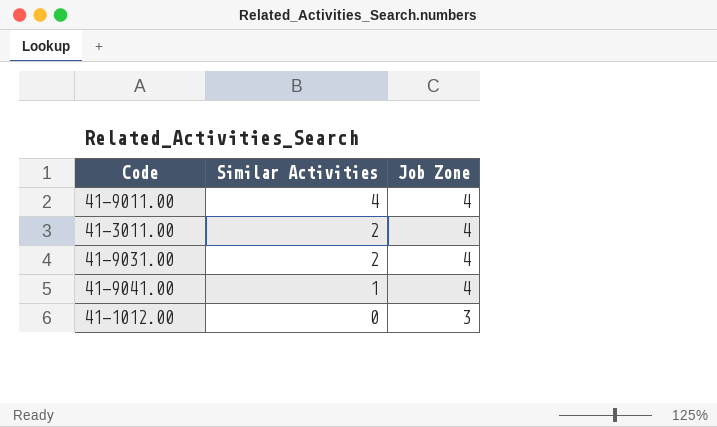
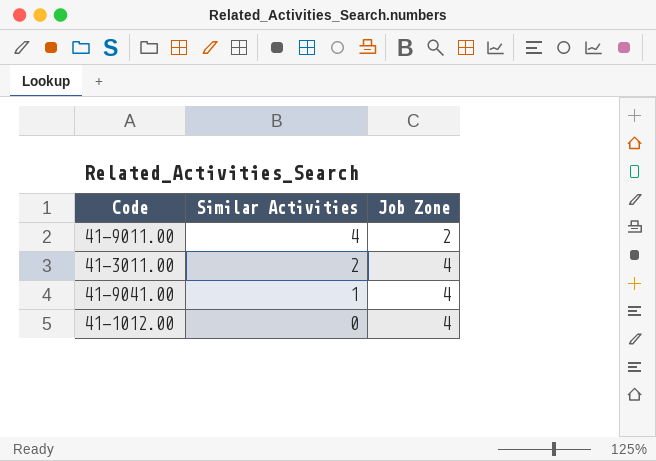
row 41-9031.00: 2 | 4 -> none
41-9011.00 | Job Zone: 4 -> 2
41-1012.00 | Job Zone: 3 -> 4

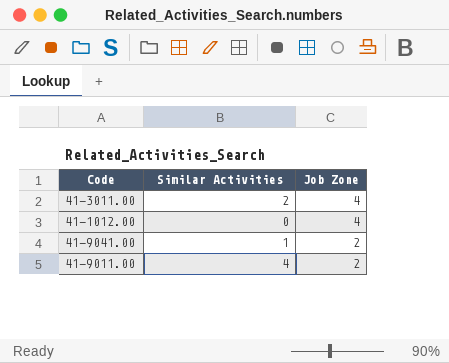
row order: Similar Activities descending -> Job Zone descending
41-9041.00 | Job Zone: 4 -> 2

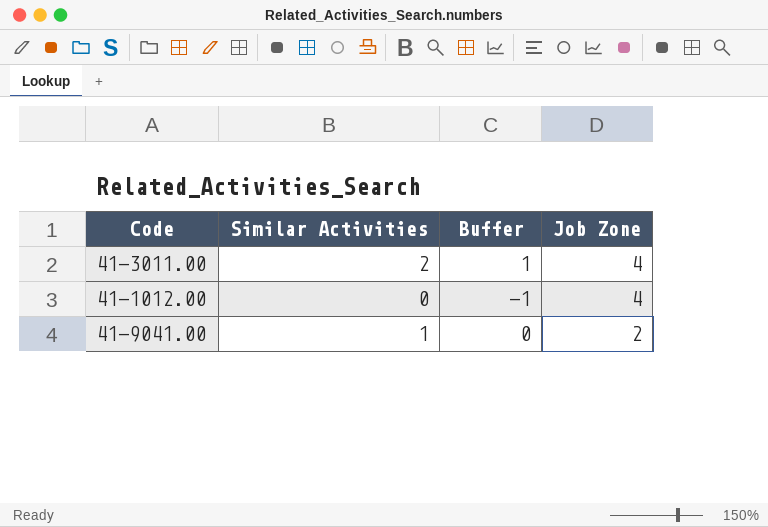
column Buffer | formula: none -> [Similar Activities] - 1
row 41-9011.00: 4 | 2 -> none

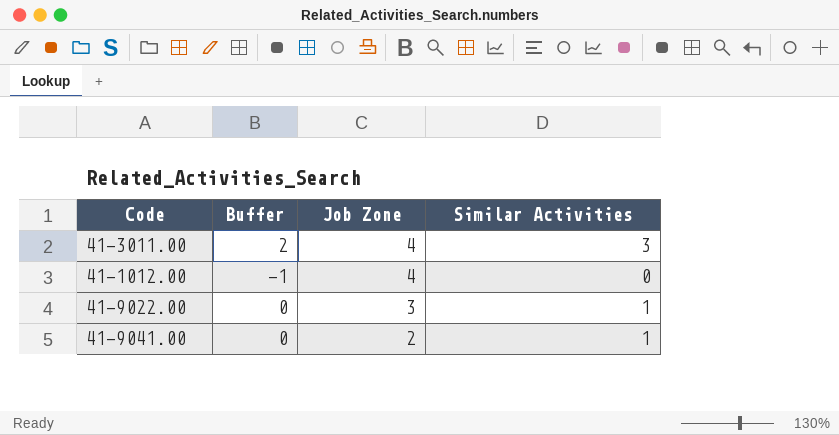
column Similar Activities | position: 2 -> 4
41-3011.00 | Buffer: 1 -> 2
41-3011.00 | Similar Activities: 2 -> 3
row 41-9022.00: none -> 0 | 3 | 1

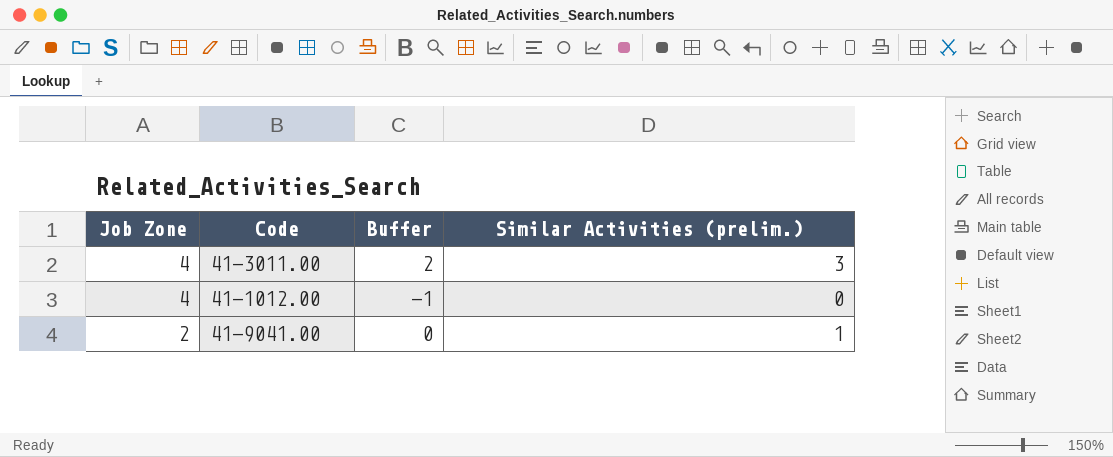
column Job Zone | position: 3 -> 1
column name: Similar Activities -> Similar Activities (prelim.)
row 41-9022.00: 0 | 3 | 1 -> none

